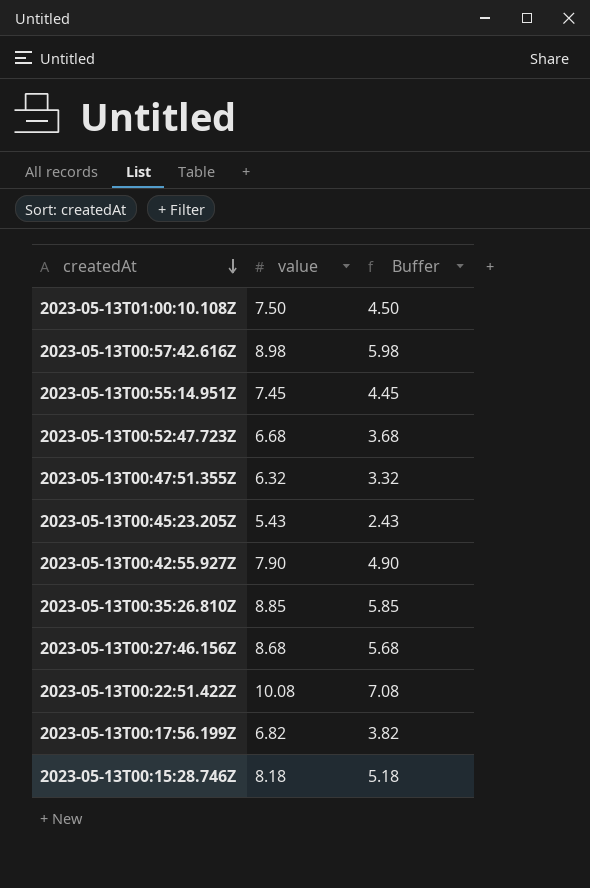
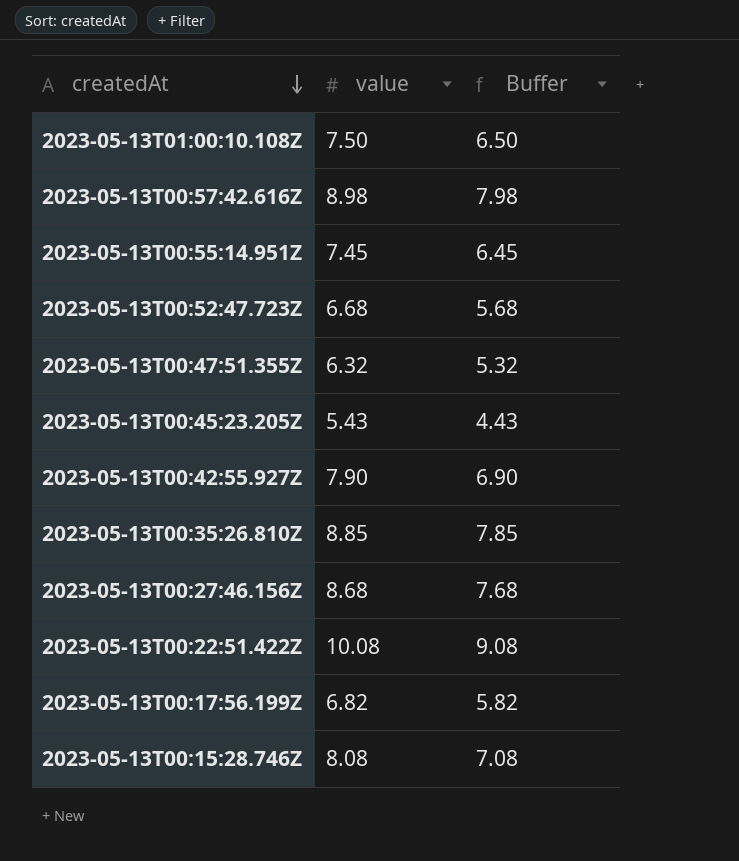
column Buffer | formula: [value] - 3 -> [value] - 1
2023-05-13T00:15:28.746Z | value: 8.18 -> 8.08

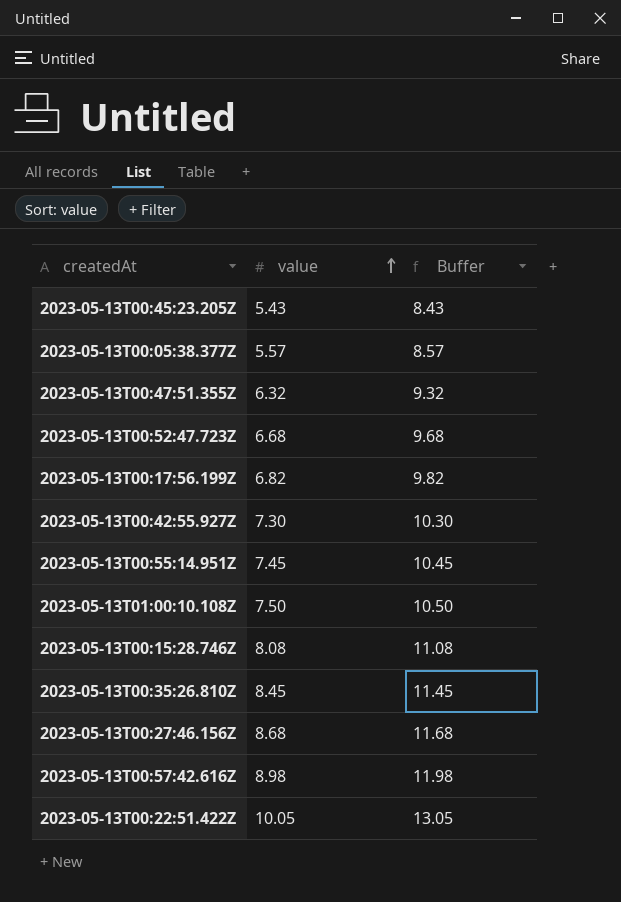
row order: createdAt descending -> value ascending
column Buffer | formula: [value] - 1 -> [value] + 3
row 2023-05-13T00:05:38.377Z: none -> 5.57 | 8.57
2023-05-13T00:42:55.927Z | value: 7.90 -> 7.30
2023-05-13T00:35:26.810Z | value: 8.85 -> 8.45
2023-05-13T00:22:51.422Z | value: 10.08 -> 10.05

